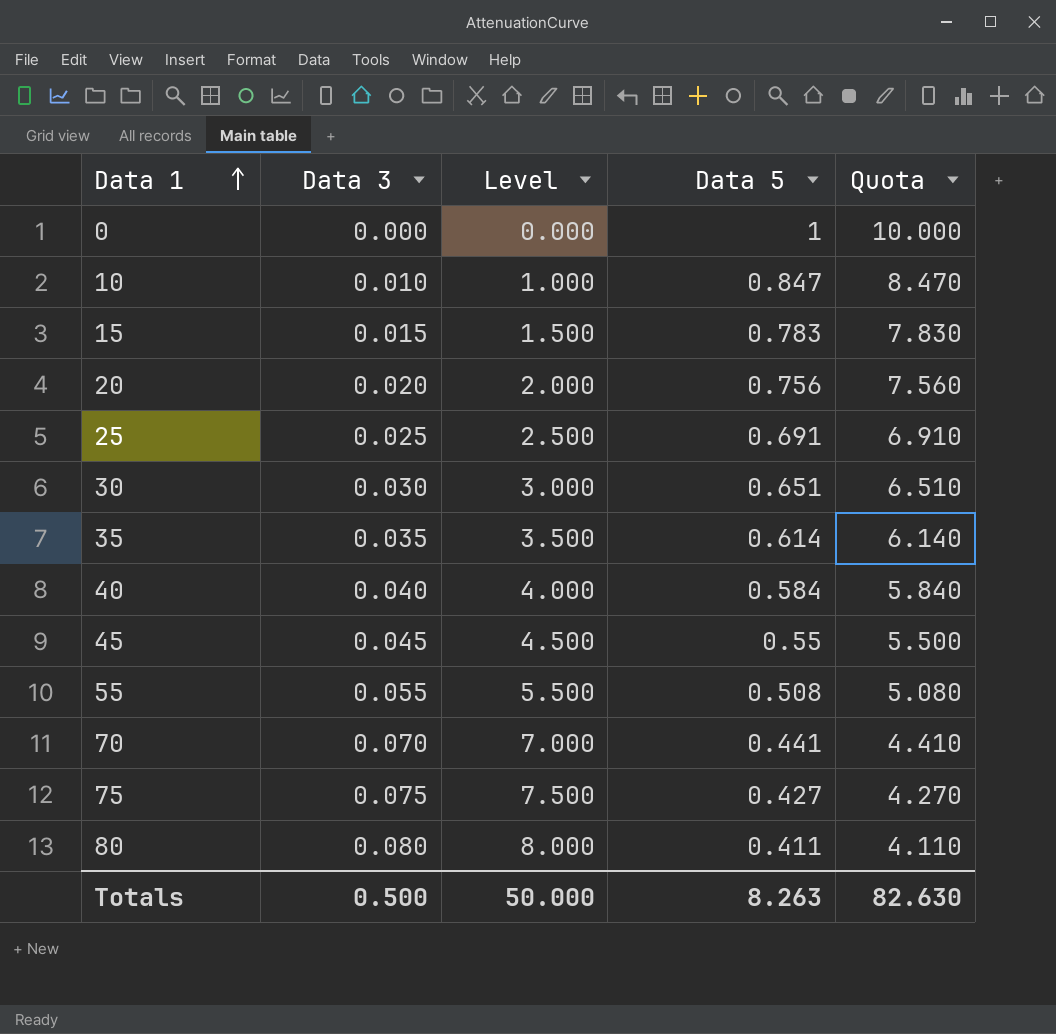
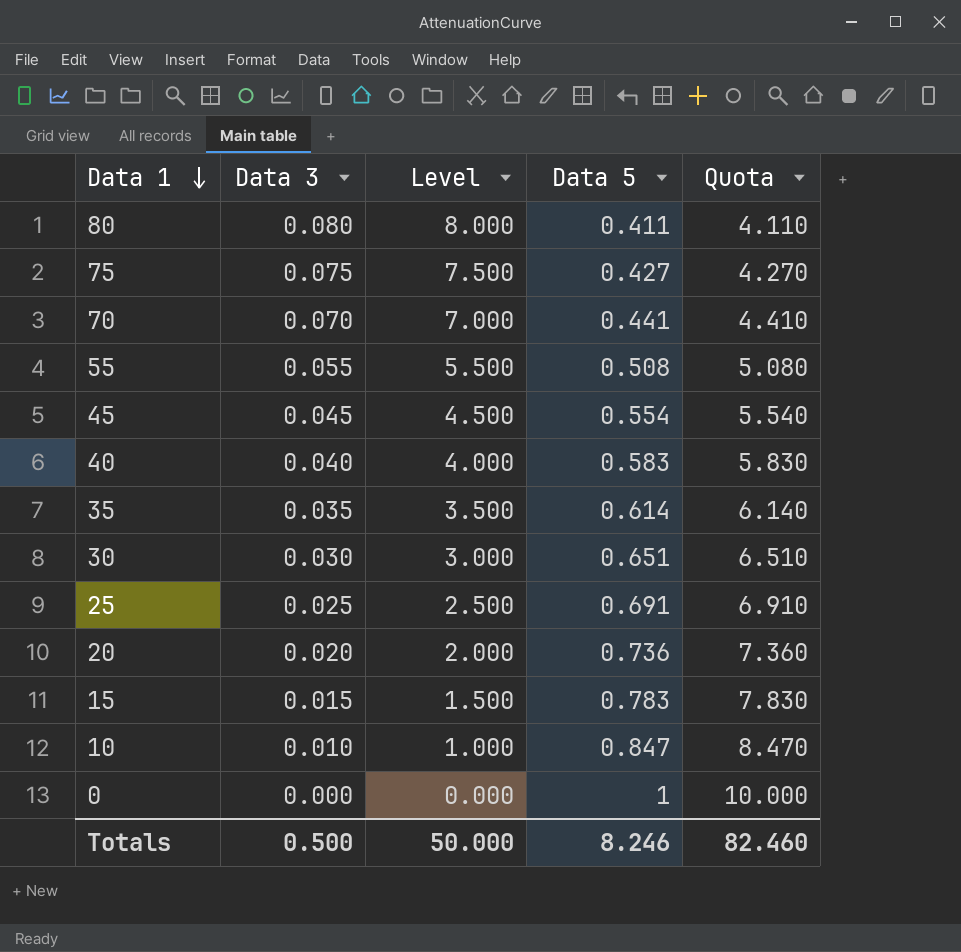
row order: Data 1 ascending -> Data 1 descending
45 | Data 5: 0.55 -> 0.554
45 | Quota: 5.500 -> 5.540
40 | Data 5: 0.584 -> 0.583
40 | Quota: 5.840 -> 5.830
20 | Data 5: 0.756 -> 0.736
20 | Quota: 7.560 -> 7.360
Totals | Data 5: 8.263 -> 8.246
Totals | Quota: 82.630 -> 82.460

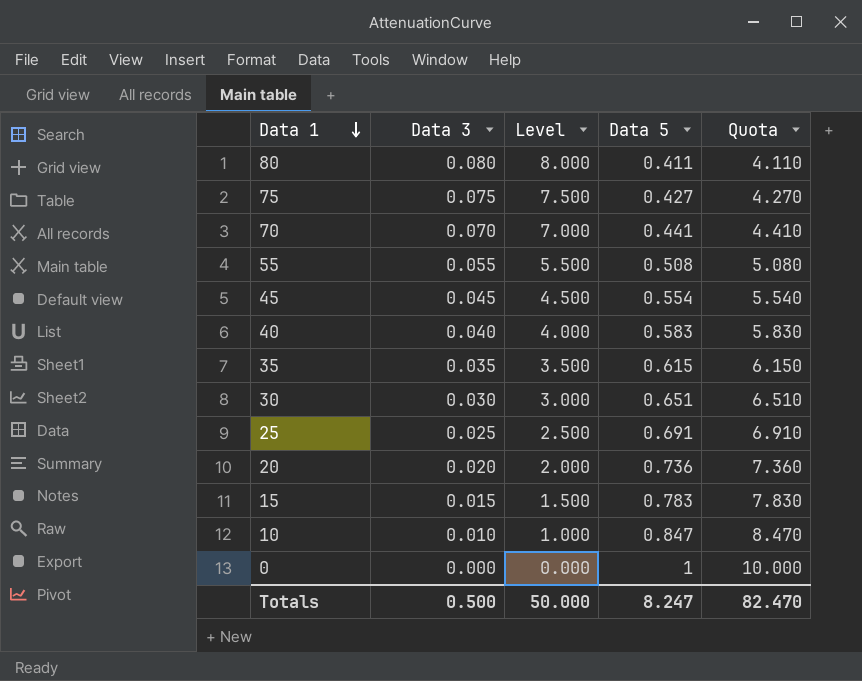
35 | Data 5: 0.614 -> 0.615
35 | Quota: 6.140 -> 6.150
Totals | Data 5: 8.246 -> 8.247
Totals | Quota: 82.460 -> 82.470

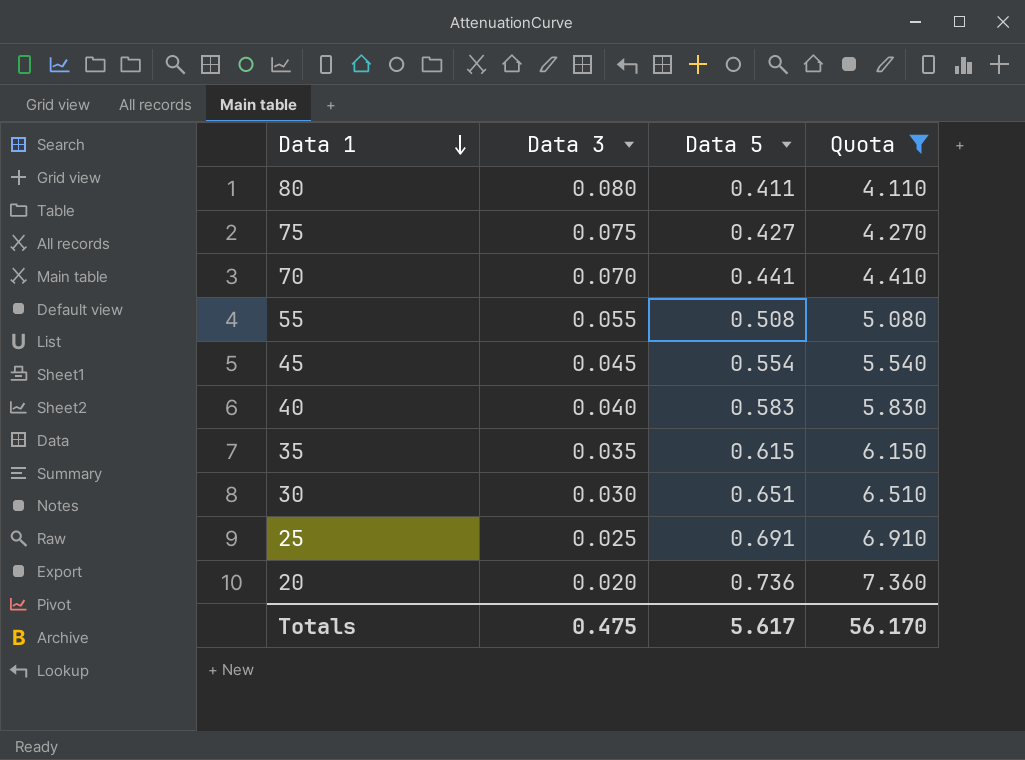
filter: none -> Quota <= 7.360
column Level | formula: [Data 3] * 100 -> none
Totals | Data 3: 0.500 -> 0.475
Totals | Data 5: 8.247 -> 5.617
Totals | Quota: 82.470 -> 56.170

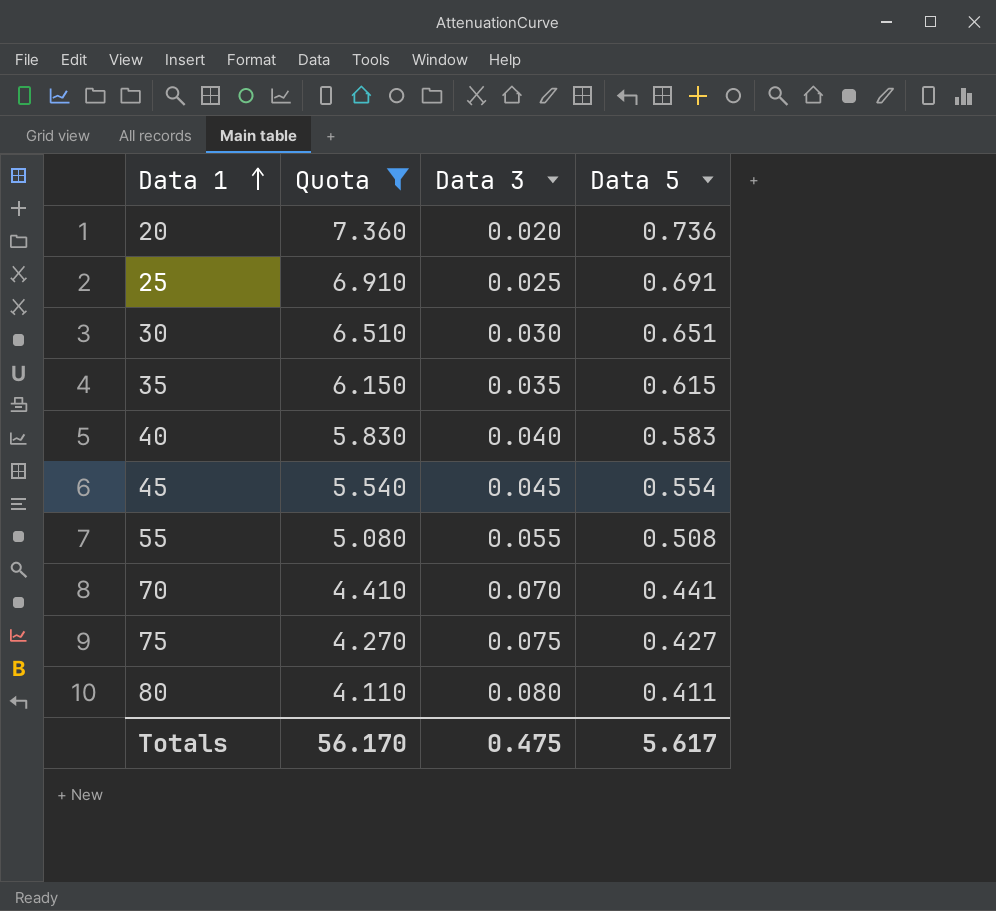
row order: Data 1 descending -> Data 1 ascending
column Quota | position: 4 -> 2

